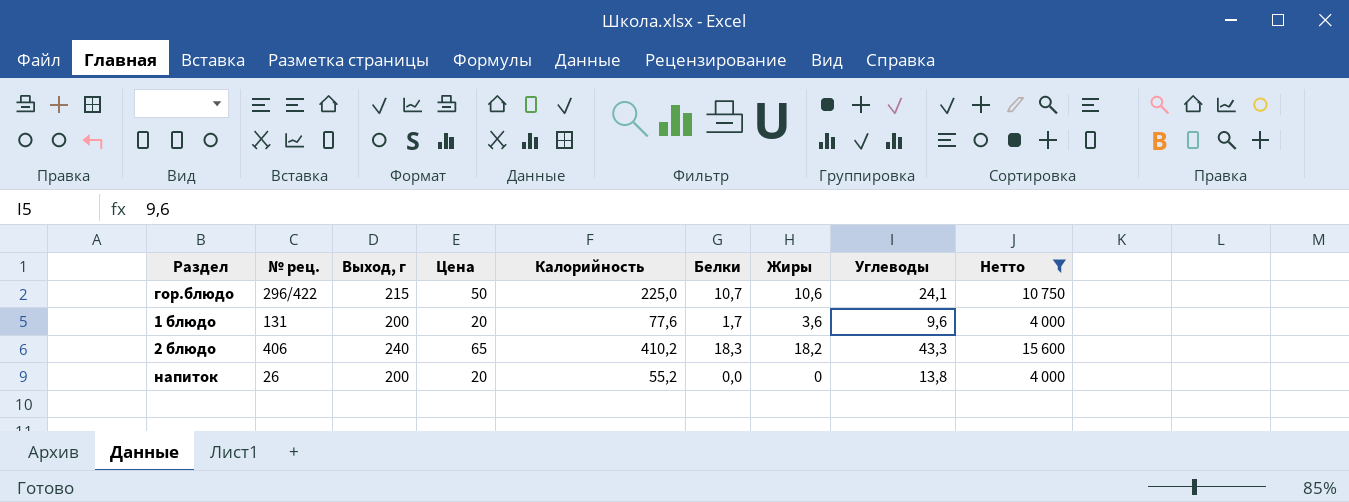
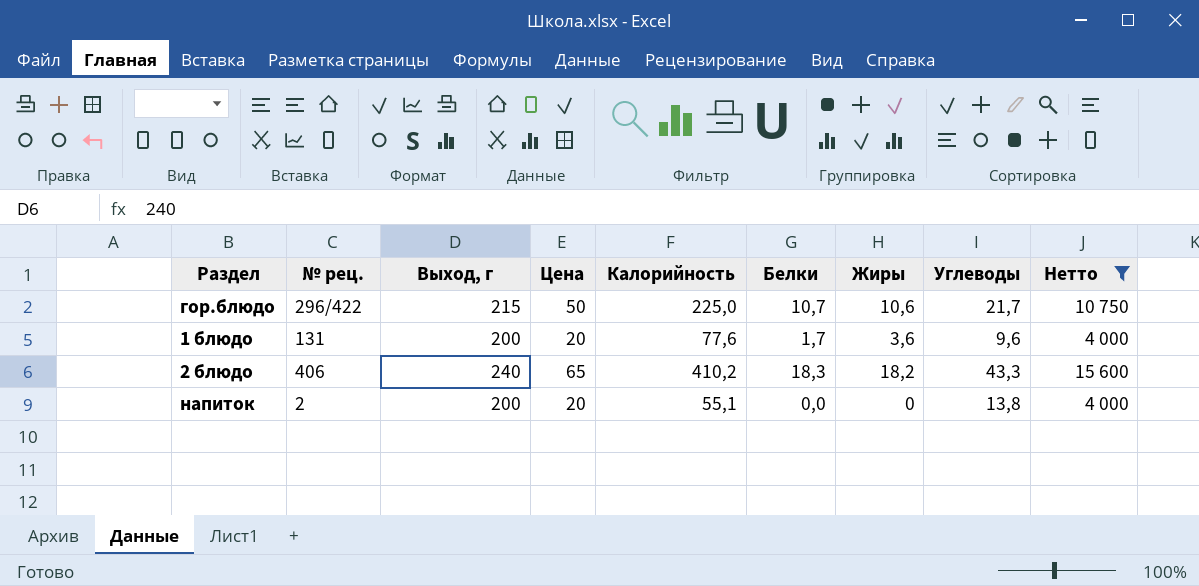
гор.блюдо | Углеводы: 24,1 -> 21,7
напиток | № рец.: 26 -> 2
напиток | Калорийность: 55,2 -> 55,1

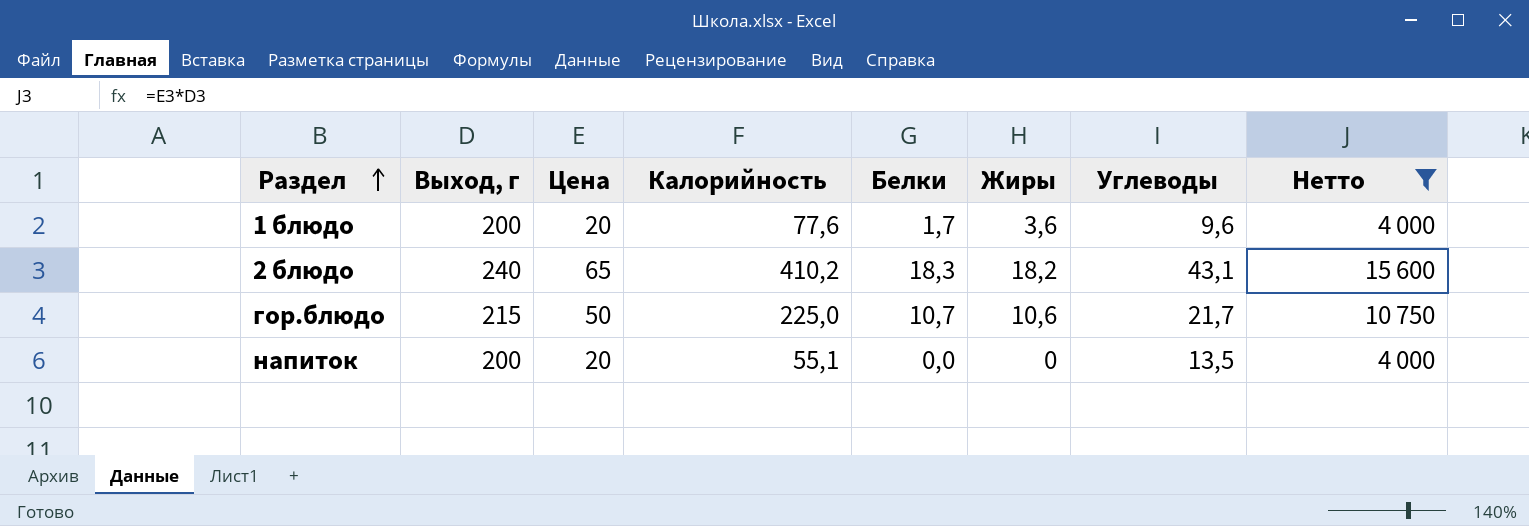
row order: none -> Раздел ascending
column № рец. | position: 2 -> none
2 блюдо | Углеводы: 43,3 -> 43,1
напиток | Углеводы: 13,8 -> 13,5

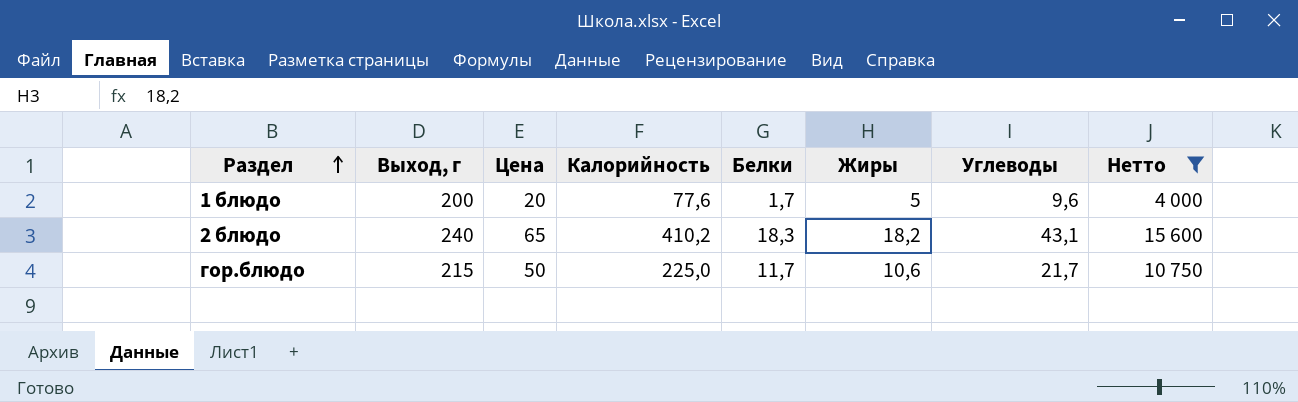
row напиток: 200 | 20 | 55,1 | 0,0 | 0 | 13,5 | 4 000 -> none
1 блюдо | Жиры: 3,6 -> 5
гор.блюдо | Белки: 10,7 -> 11,7

